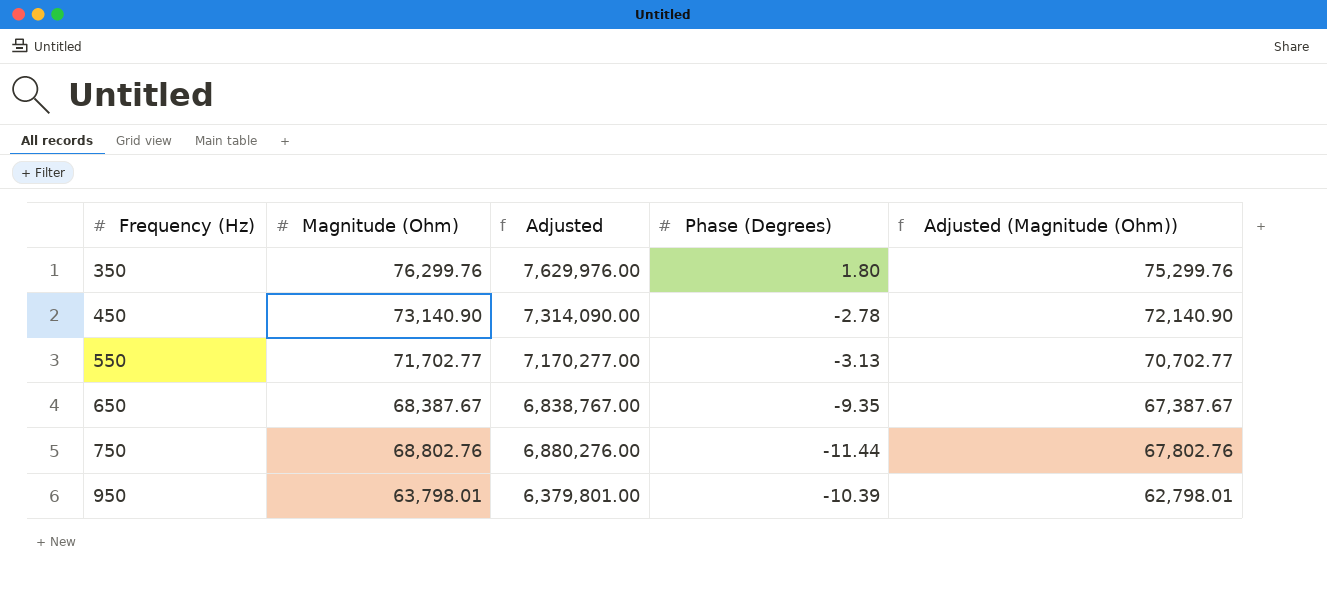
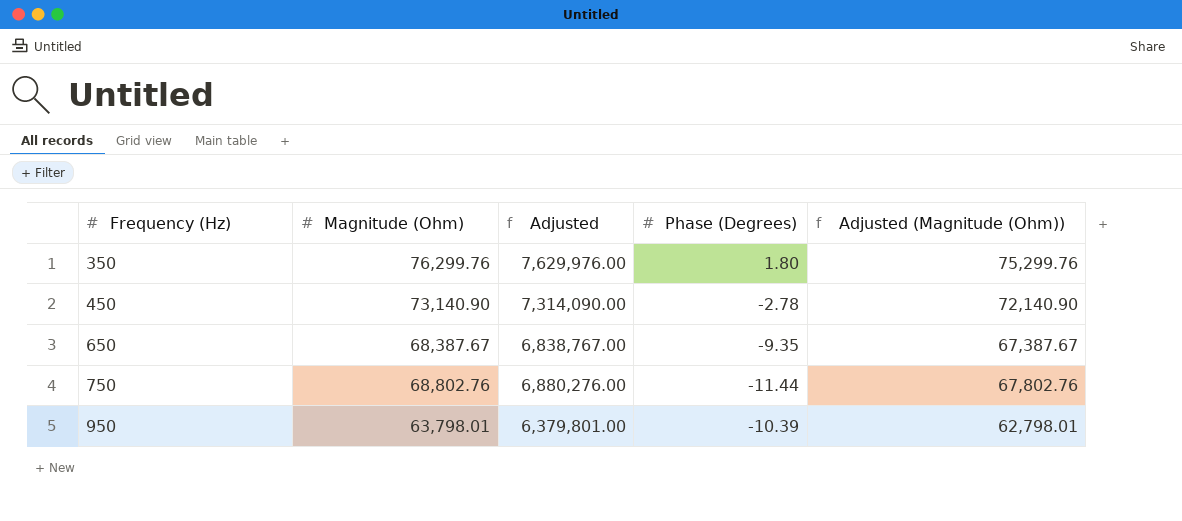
row 550: 71,702.77 | 7,170,277.00 | -3.13 | 70,702.77 -> none

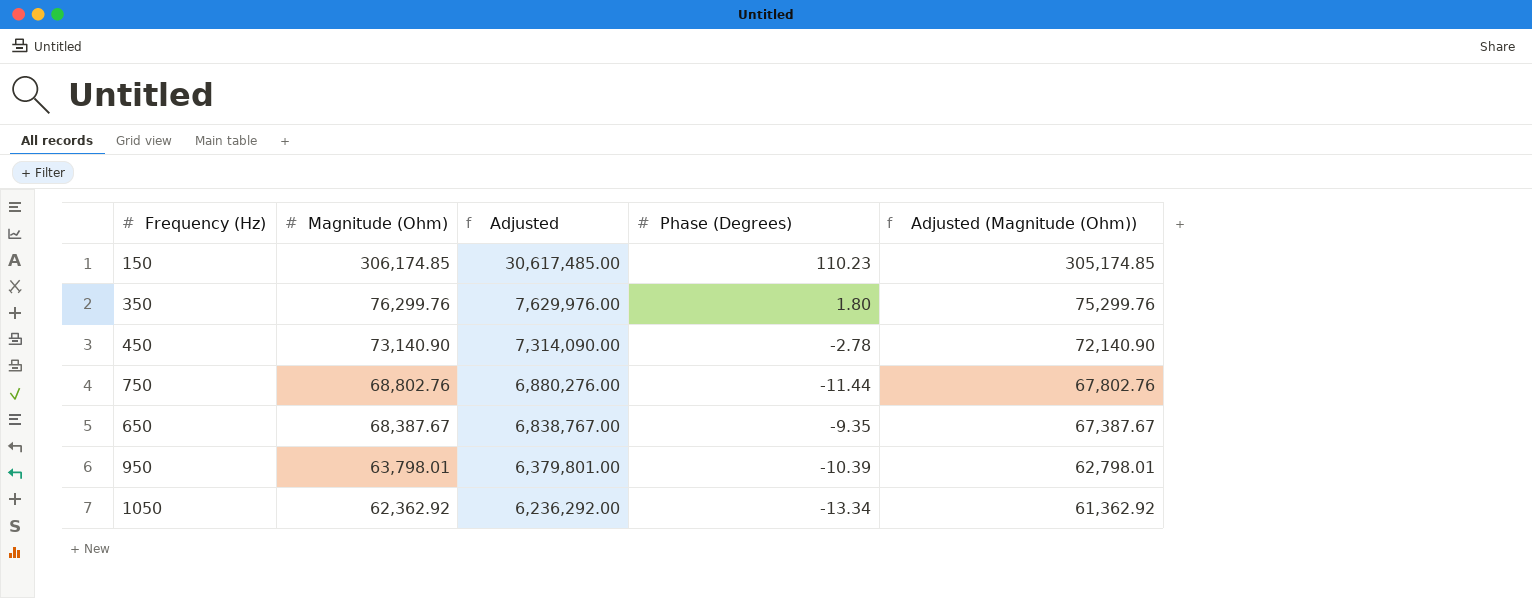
row order: Frequency (Hz) ascending -> Magnitude (Ohm) descending
row 150: none -> 306,174.85 | 30,617,485.00 | 110.23 | 305,174.85
row 1050: none -> 62,362.92 | 6,236,292.00 | -13.34 | 61,362.92

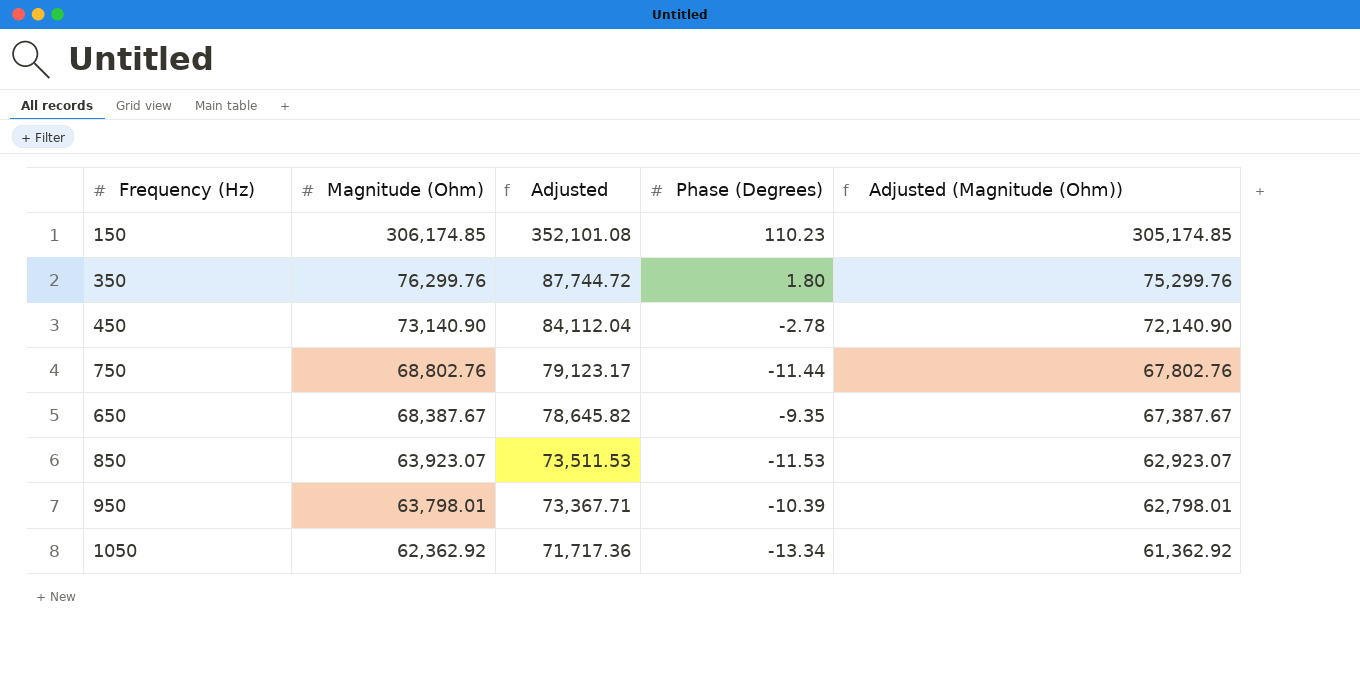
column Adjusted | formula: [Magnitude (Ohm)] * 100 -> [Magnitude (Ohm)] * 1.15
row 850: none -> 63,923.07 | 73,511.53 | -11.53 | 62,923.07

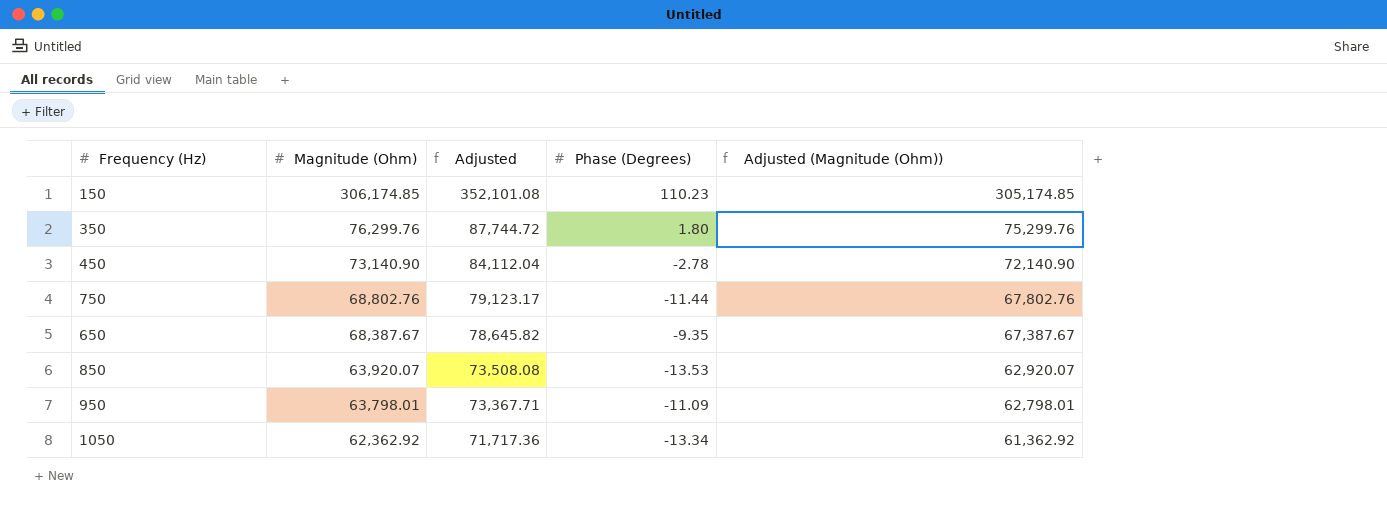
850 | Magnitude (Ohm): 63,923.07 -> 63,920.07
850 | Adjusted: 73,511.53 -> 73,508.08
850 | Phase (Degrees): -11.53 -> -13.53
850 | Adjusted (Magnitude (Ohm)): 62,923.07 -> 62,920.07
950 | Phase (Degrees): -10.39 -> -11.09

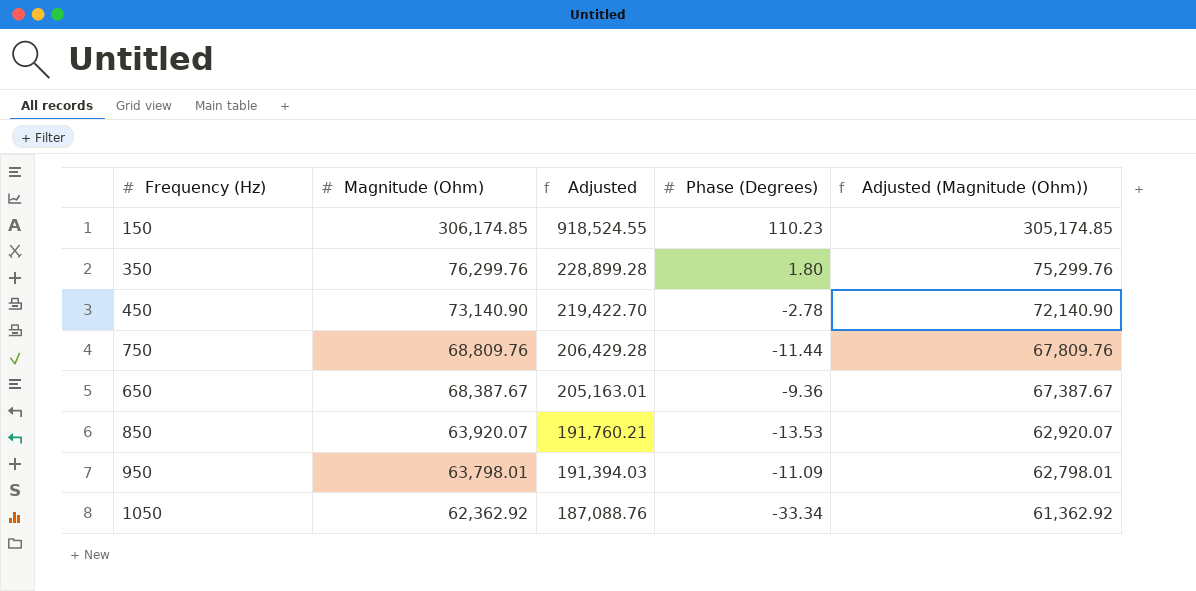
column Adjusted | formula: [Magnitude (Ohm)] * 1.15 -> [Magnitude (Ohm)] * 3
750 | Magnitude (Ohm): 68,802.76 -> 68,809.76
750 | Adjusted (Magnitude (Ohm)): 67,802.76 -> 67,809.76
650 | Phase (Degrees): -9.35 -> -9.36
1050 | Phase (Degrees): -13.34 -> -33.34

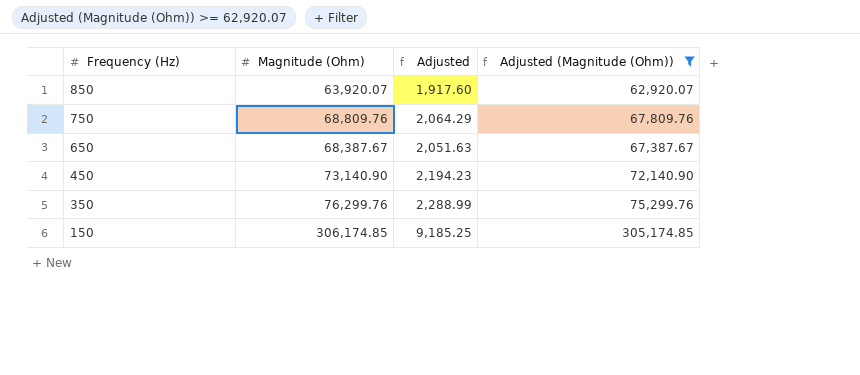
filter: none -> Adjusted (Magnitude (Ohm)) >= 62,920.07
row order: Magnitude (Ohm) descending -> Frequency (Hz) descending
column Phase (Degrees) | position: 4 -> none
column Adjusted | formula: [Magnitude (Ohm)] * 3 -> [Magnitude (Ohm)] * 0.03

